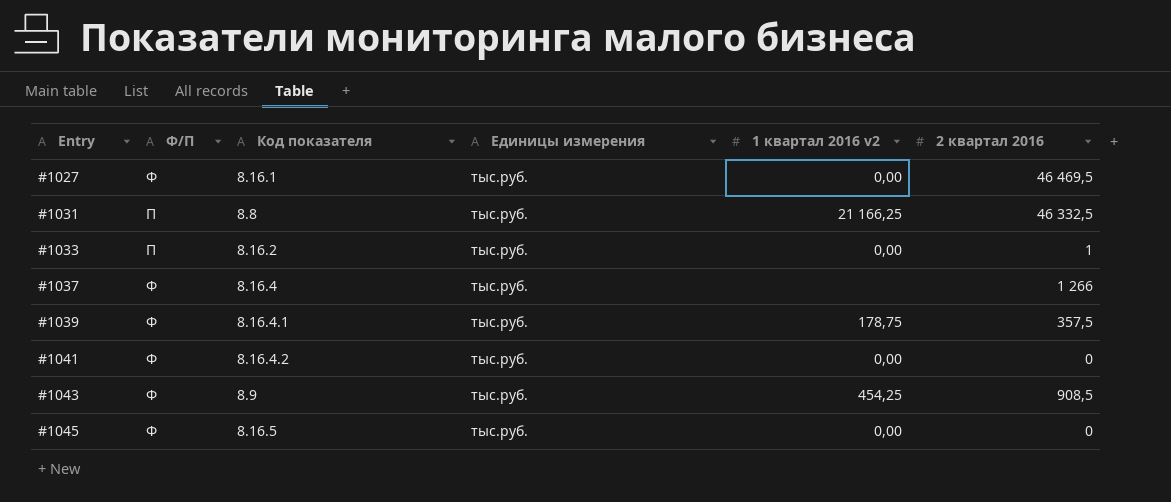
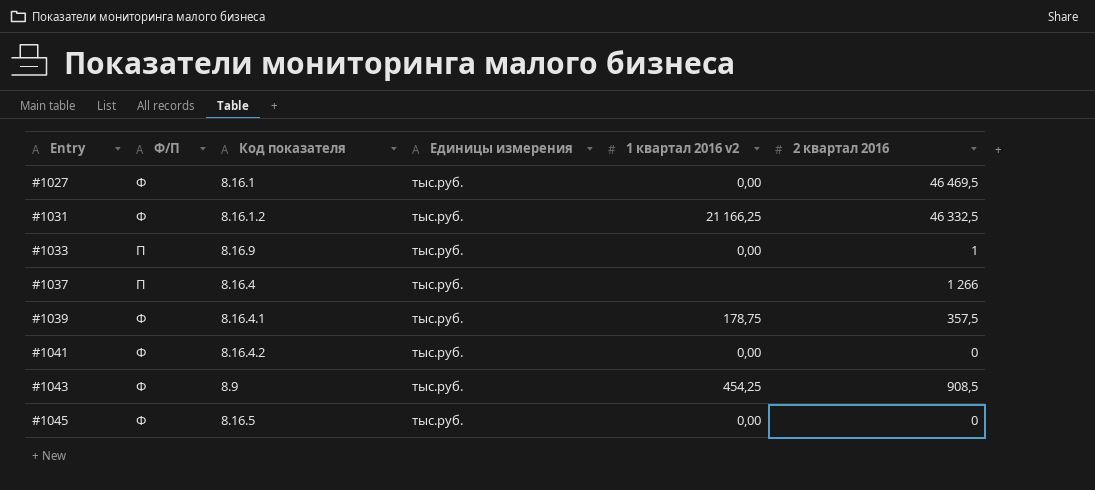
#1031 | Ф/П: П -> Ф
#1031 | Код показателя: 8.8 -> 8.16.1.2
#1033 | Код показателя: 8.16.2 -> 8.16.9
#1037 | Ф/П: Ф -> П

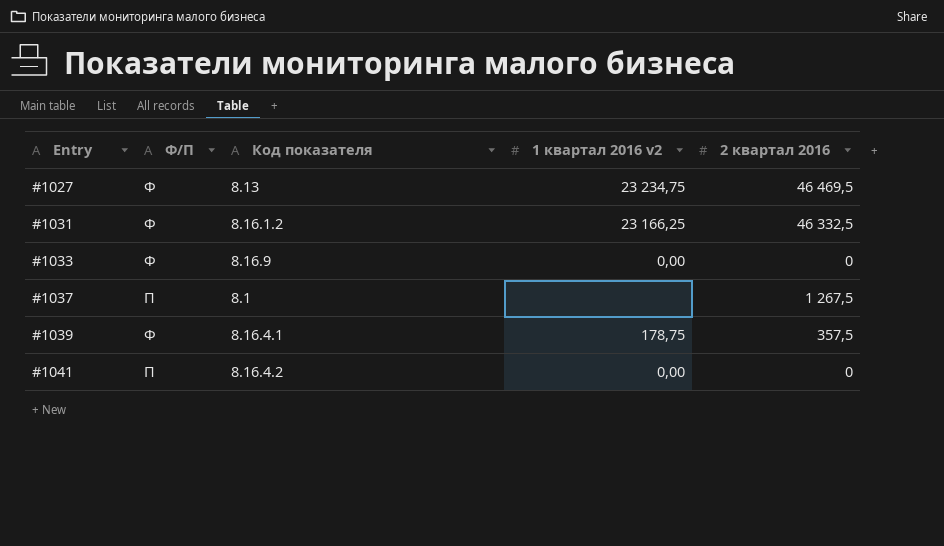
column Единицы измерения | position: 4 -> none
row #1043: Ф | 8.9 | тыс.руб. | 454,25 | 908,5 -> none
row #1045: Ф | 8.16.5 | тыс.руб. | 0,00 | 0 -> none
#1027 | Код показателя: 8.16.1 -> 8.13
#1027 | 1 квартал 2016 v2: 0,00 -> 23 234,75
#1031 | 1 квартал 2016 v2: 21 166,25 -> 23 166,25
#1033 | Ф/П: П -> Ф
#1033 | 2 квартал 2016: 1 -> 0
#1037 | Код показателя: 8.16.4 -> 8.1
#1037 | 2 квартал 2016: 1 266 -> 1 267,5
#1041 | Ф/П: Ф -> П

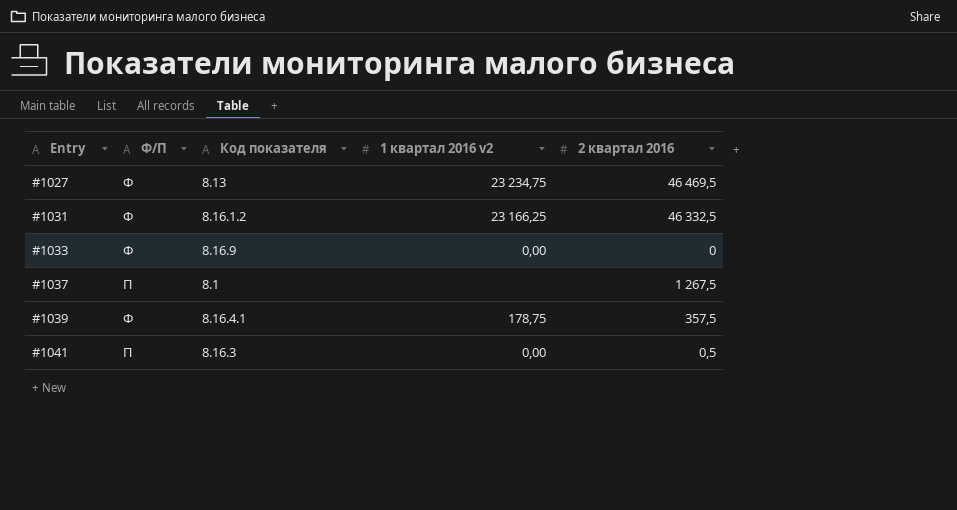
#1041 | Код показателя: 8.16.4.2 -> 8.16.3
#1041 | 2 квартал 2016: 0 -> 0,5

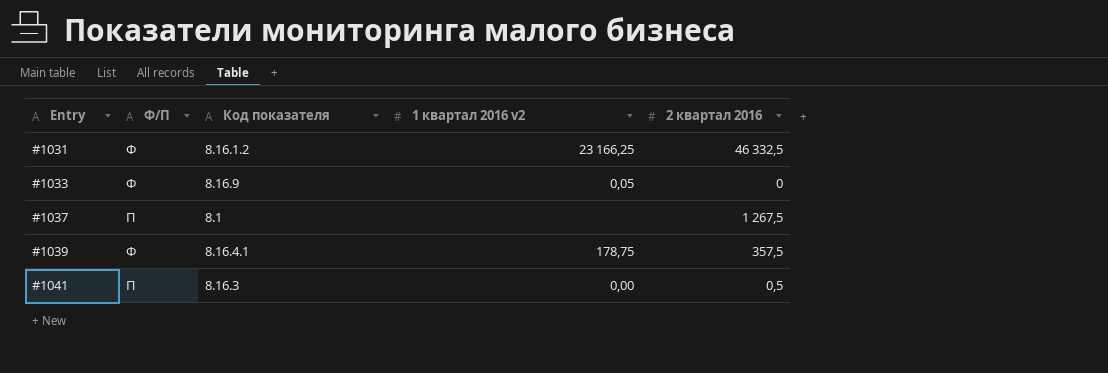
row #1027: Ф | 8.13 | 23 234,75 | 46 469,5 -> none
#1033 | 1 квартал 2016 v2: 0,00 -> 0,05

